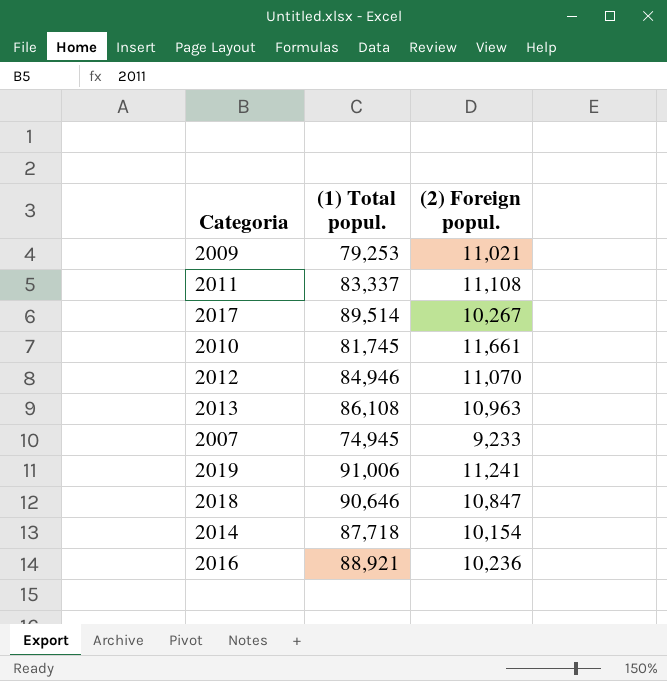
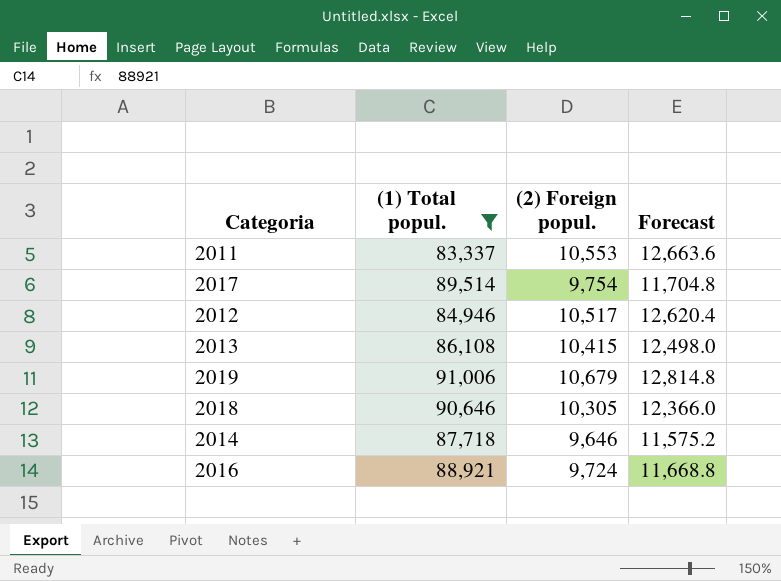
filter: none -> (1) Total popul. >= 83,337
column Forecast | formula: none -> [(2) Foreign popul.] * 1.2
2011 | (2) Foreign popul.: 11,108 -> 10,553
2017 | (2) Foreign popul.: 10,267 -> 9,754
2012 | (2) Foreign popul.: 11,070 -> 10,517
2013 | (2) Foreign popul.: 10,963 -> 10,415
2019 | (2) Foreign popul.: 11,241 -> 10,679
2018 | (2) Foreign popul.: 10,847 -> 10,305
2014 | (2) Foreign popul.: 10,154 -> 9,646
2016 | (2) Foreign popul.: 10,236 -> 9,724

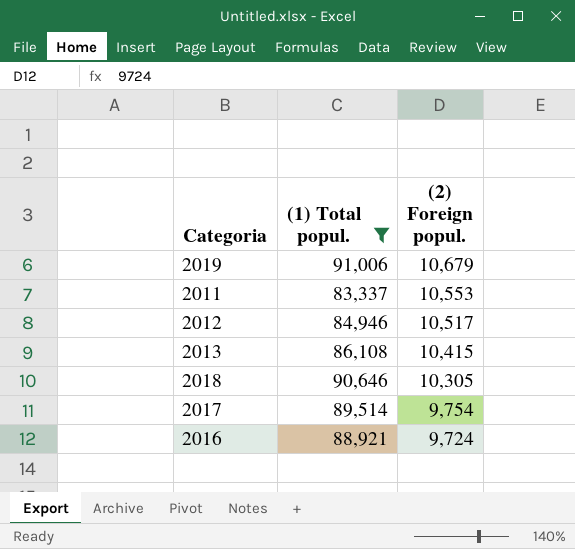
row order: none -> (2) Foreign popul. descending
column Forecast | formula: [(2) Foreign popul.] * 1.2 -> none
row 2014: 87,718 | 9,646 | 11,575.2 -> none

